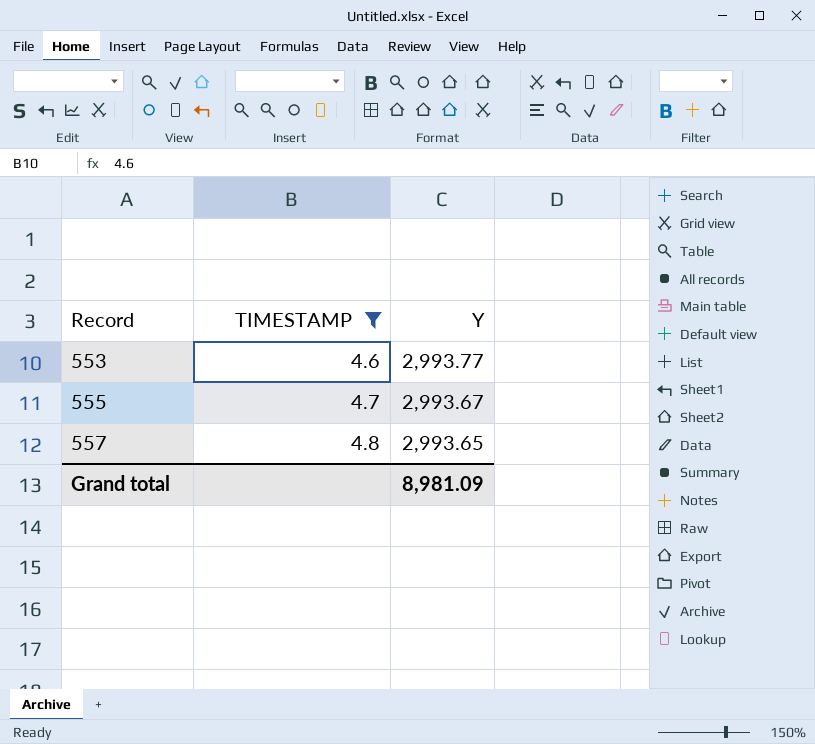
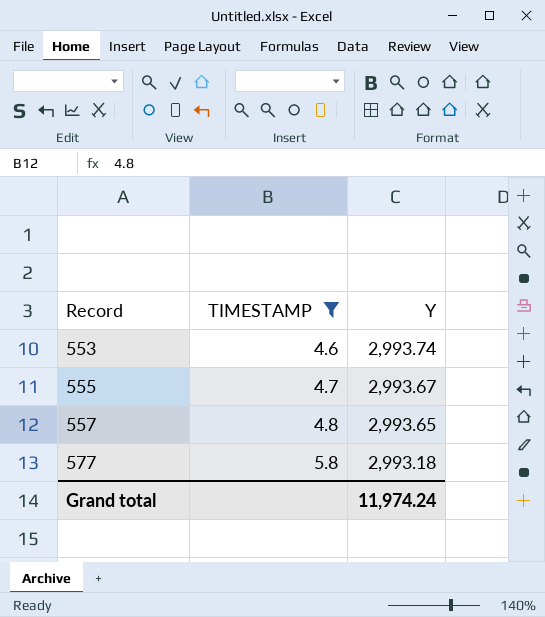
553 | Y: 2,993.77 -> 2,993.74
row 577: none -> 5.8 | 2,993.18
Grand total | Y: 8,981.09 -> 11,974.24

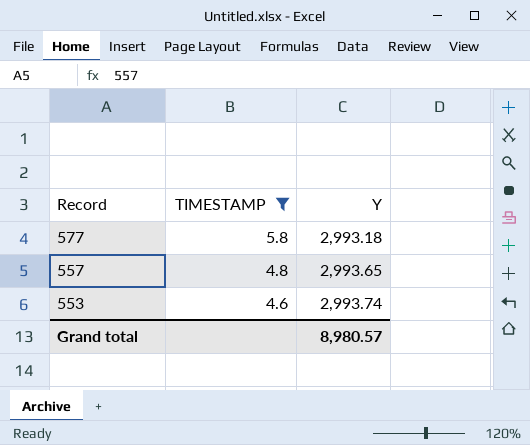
row order: Record ascending -> Record descending
row 555: 4.7 | 2,993.67 -> none
Grand total | Y: 11,974.24 -> 8,980.57

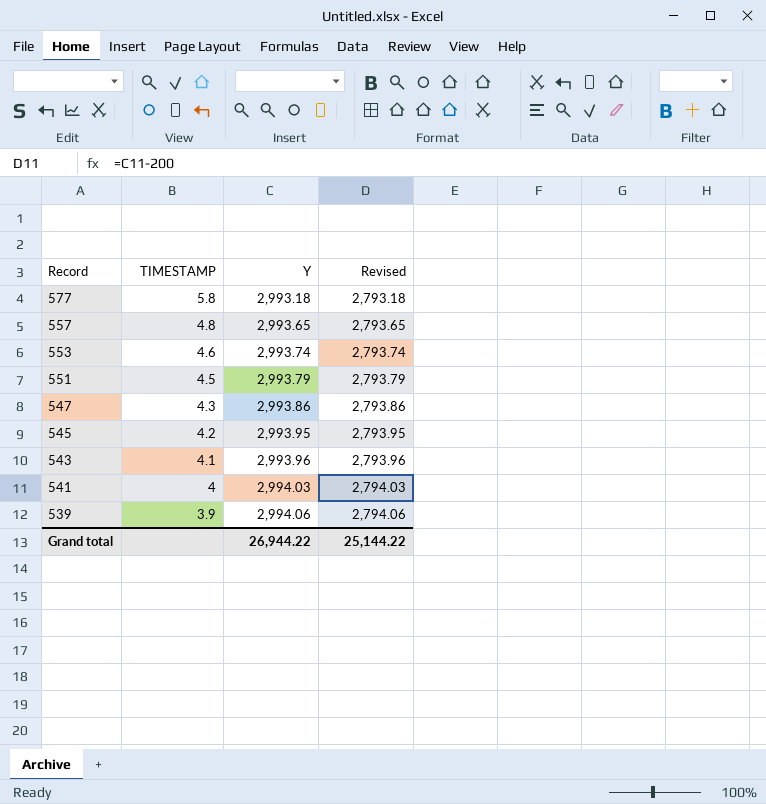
filter: TIMESTAMP >= 4.6 -> none
column Revised | formula: none -> [Y] - 200
Grand total | Y: 8,980.57 -> 26,944.22

